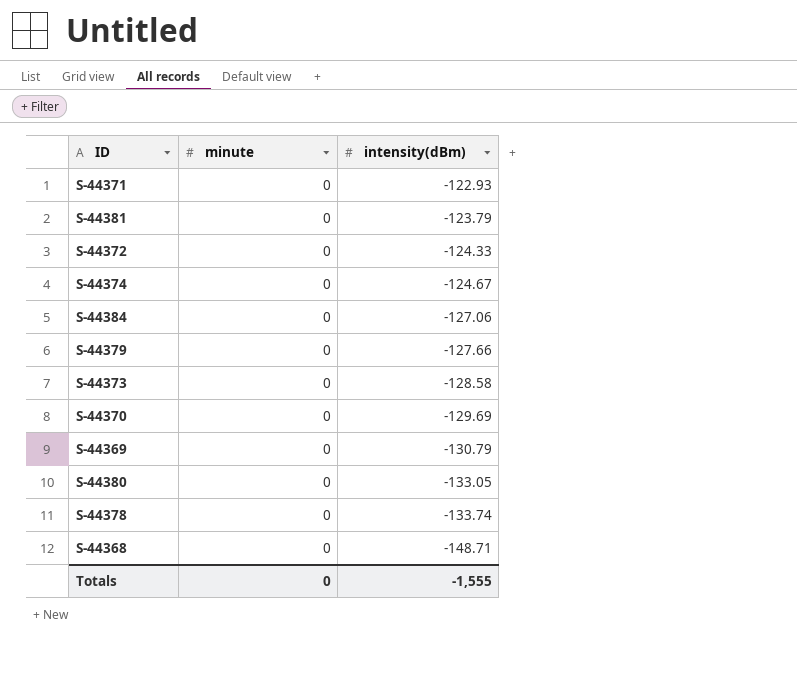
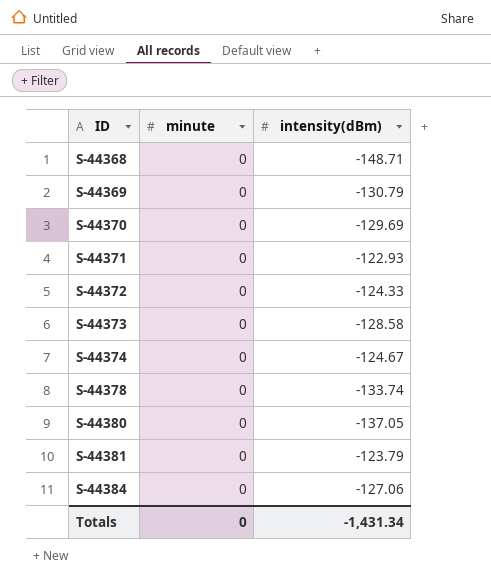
row order: intensity(dBm) descending -> ID ascending
row S-44379: 0 | -127.66 -> none
S-44380 | intensity(dBm): -133.05 -> -137.05
Totals | intensity(dBm): -1,555 -> -1,431.34

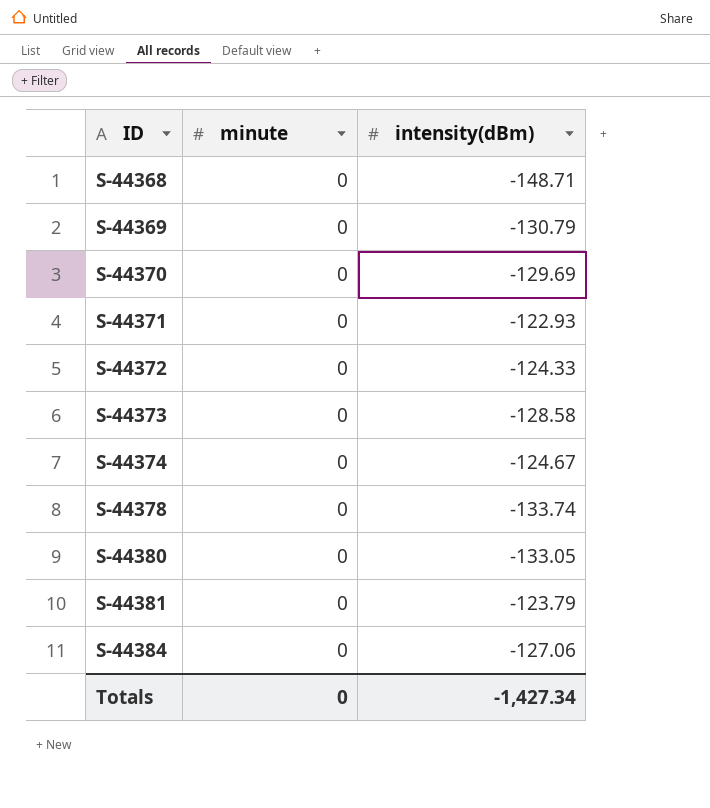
S-44380 | intensity(dBm): -137.05 -> -133.05
Totals | intensity(dBm): -1,431.34 -> -1,427.34

